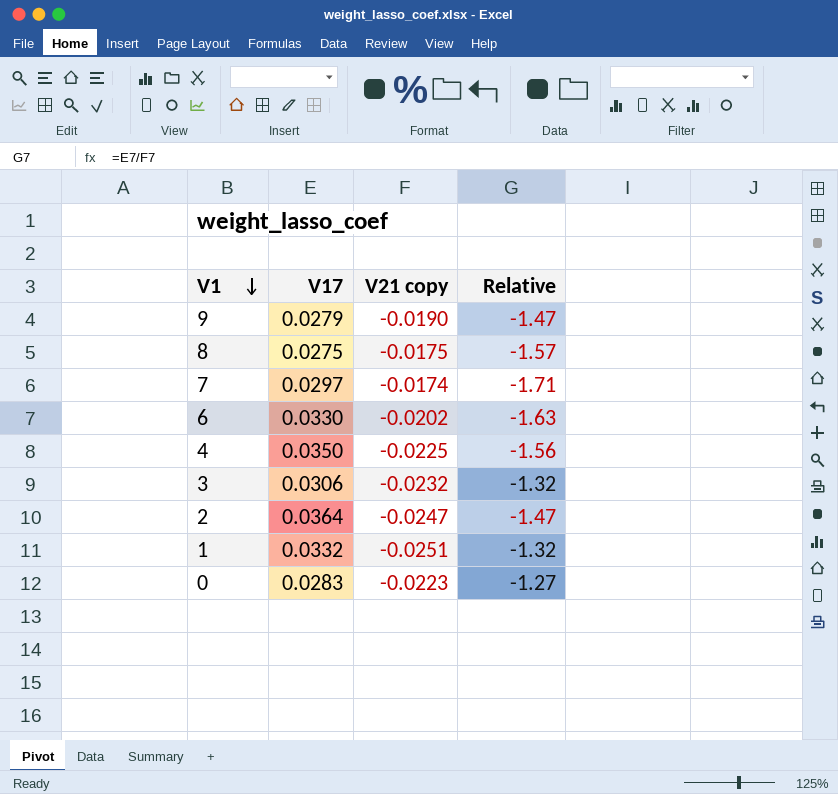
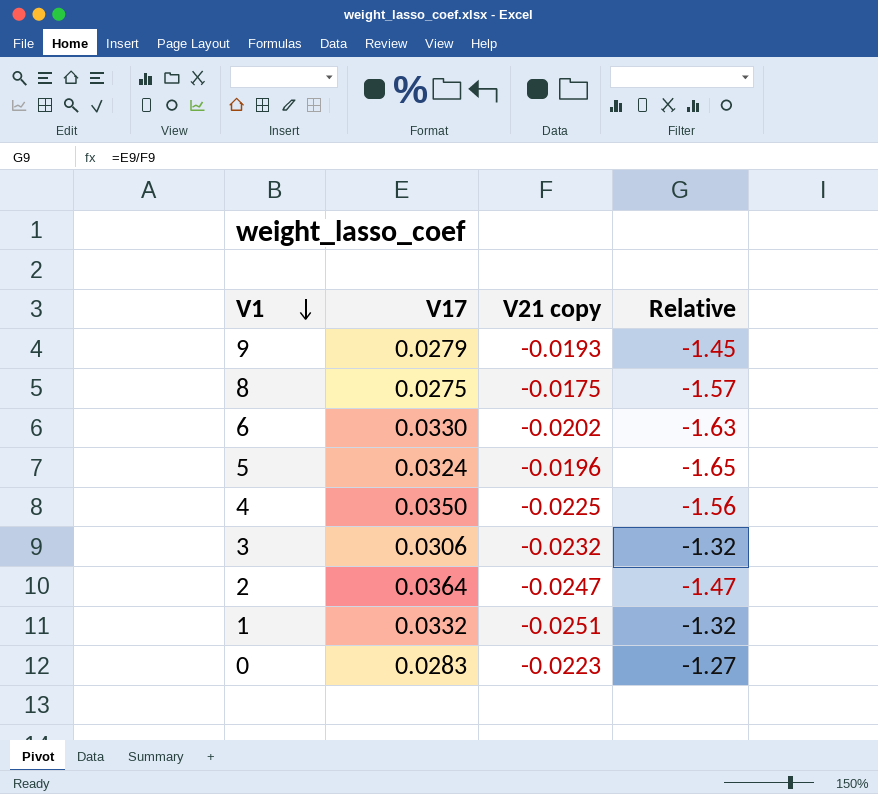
row 7: 0.0297 | -0.0174 | -1.71 -> none
9 | V21 copy: -0.0190 -> -0.0193
9 | Relative: -1.47 -> -1.45
row 5: none -> 0.0324 | -0.0196 | -1.65

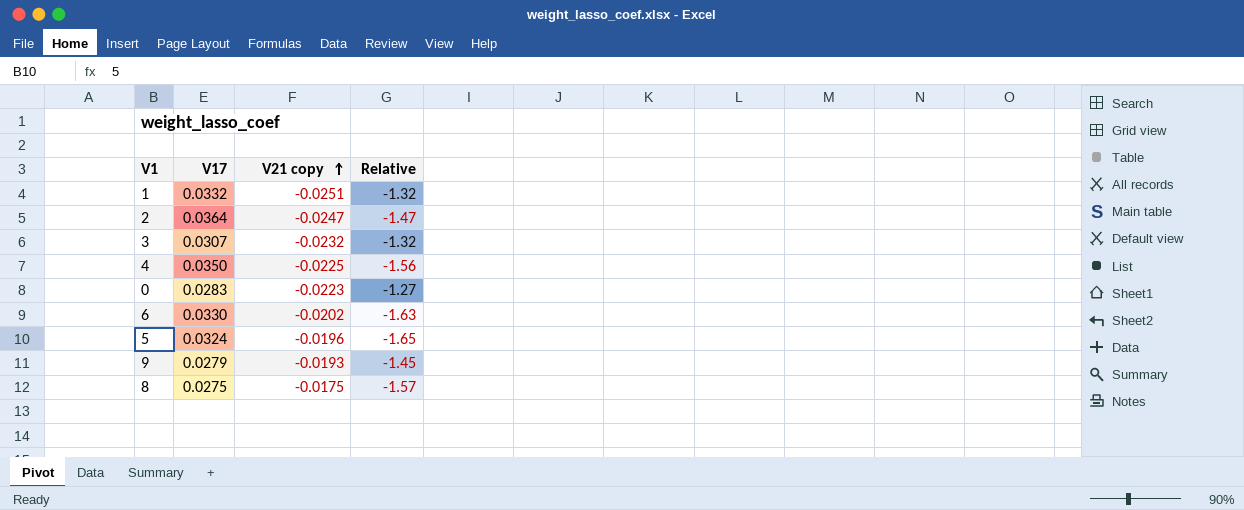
row order: V1 descending -> V21 copy ascending
3 | V17: 0.0306 -> 0.0307

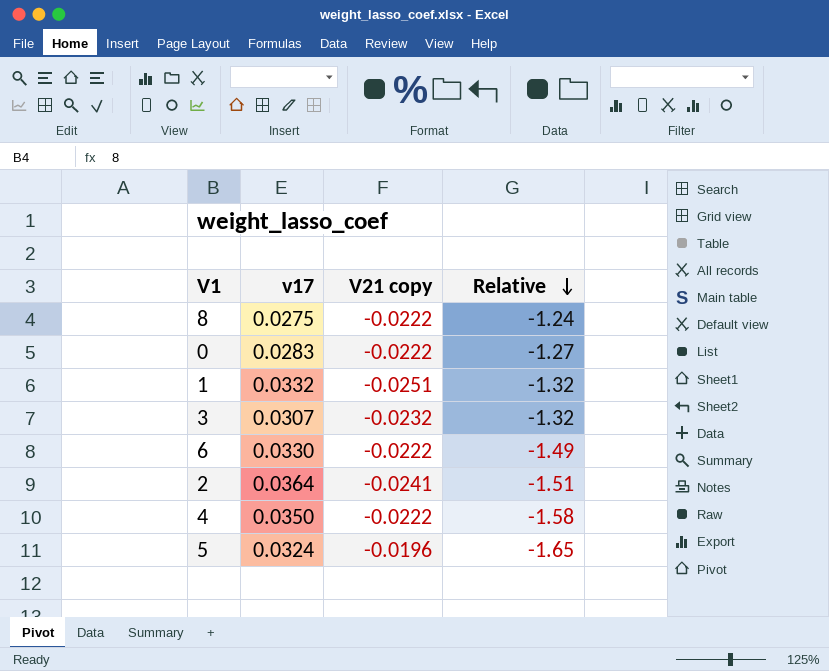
row order: V21 copy ascending -> Relative descending
column name: V17 -> v17
row 9: 0.0279 | -0.0193 | -1.45 -> none
8 | V21 copy: -0.0175 -> -0.0222
8 | Relative: -1.57 -> -1.24
0 | V21 copy: -0.0223 -> -0.0222
6 | V21 copy: -0.0202 -> -0.0222
6 | Relative: -1.63 -> -1.49
2 | V21 copy: -0.0247 -> -0.0241
2 | Relative: -1.47 -> -1.51
4 | V21 copy: -0.0225 -> -0.0222
4 | Relative: -1.56 -> -1.58

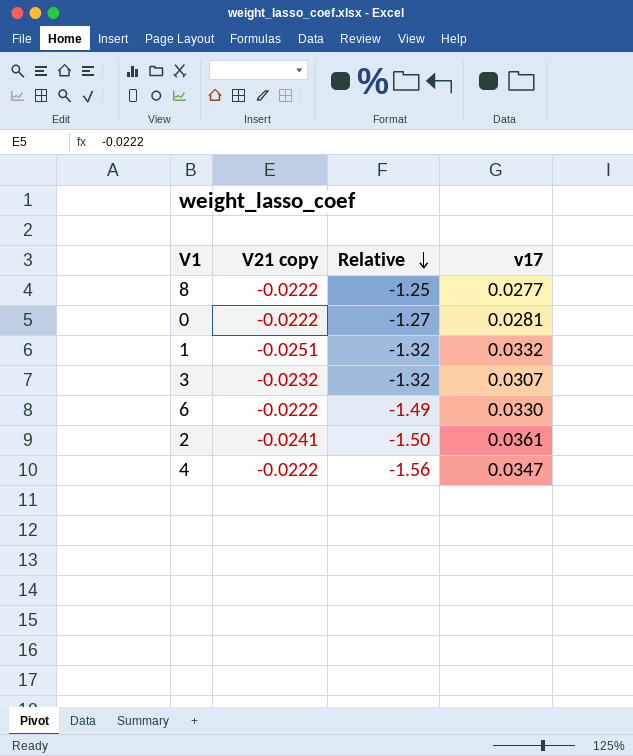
column v17 | position: 2 -> 4
row 5: 0.0324 | -0.0196 | -1.65 -> none
8 | Relative: -1.24 -> -1.25
8 | v17: 0.0275 -> 0.0277
0 | v17: 0.0283 -> 0.0281
2 | Relative: -1.51 -> -1.50
2 | v17: 0.0364 -> 0.0361
4 | Relative: -1.58 -> -1.56
4 | v17: 0.0350 -> 0.0347

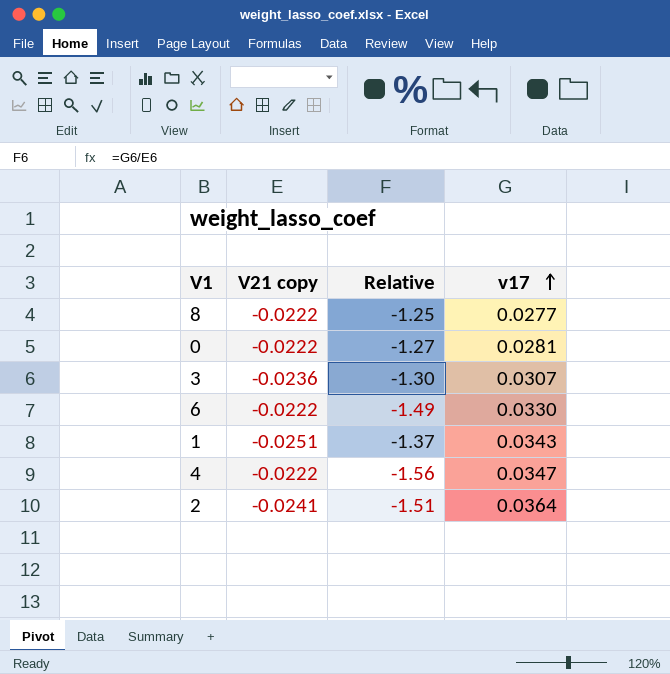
row order: Relative descending -> v17 ascending
3 | V21 copy: -0.0232 -> -0.0236
3 | Relative: -1.32 -> -1.30
1 | Relative: -1.32 -> -1.37
1 | v17: 0.0332 -> 0.0343
2 | Relative: -1.50 -> -1.51
2 | v17: 0.0361 -> 0.0364

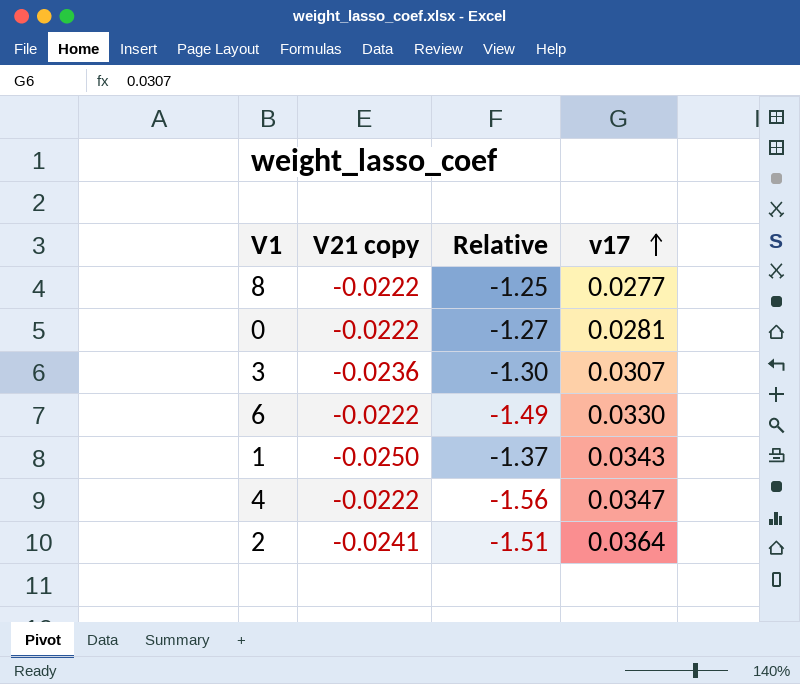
1 | V21 copy: -0.0251 -> -0.0250

